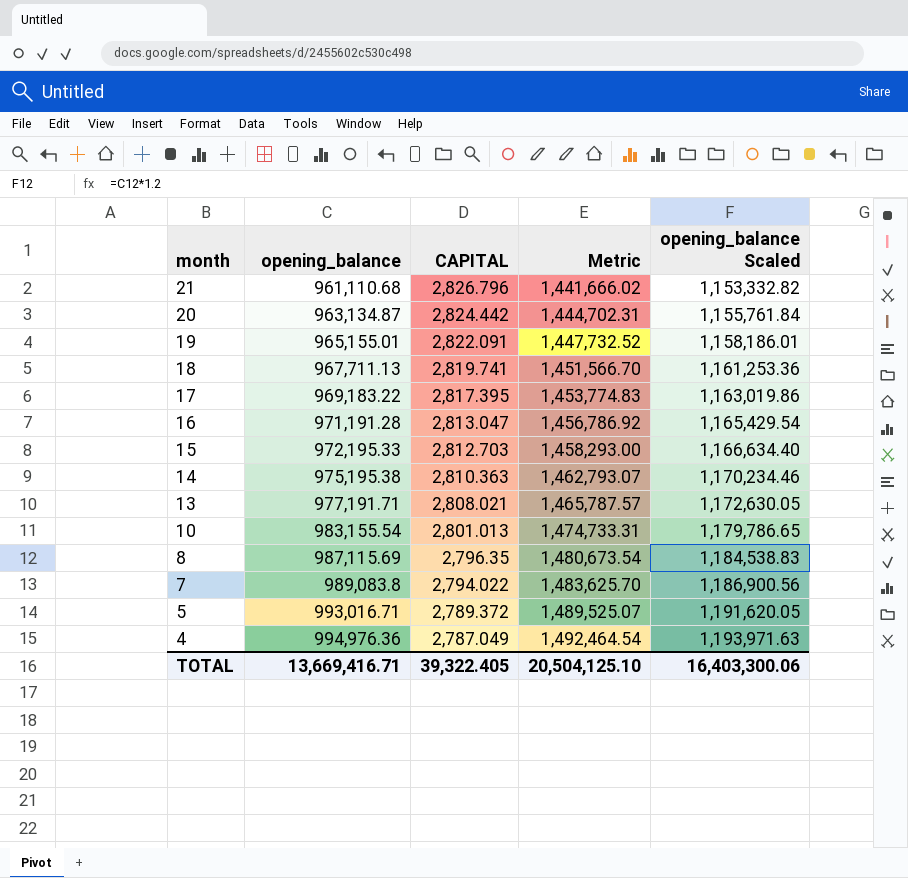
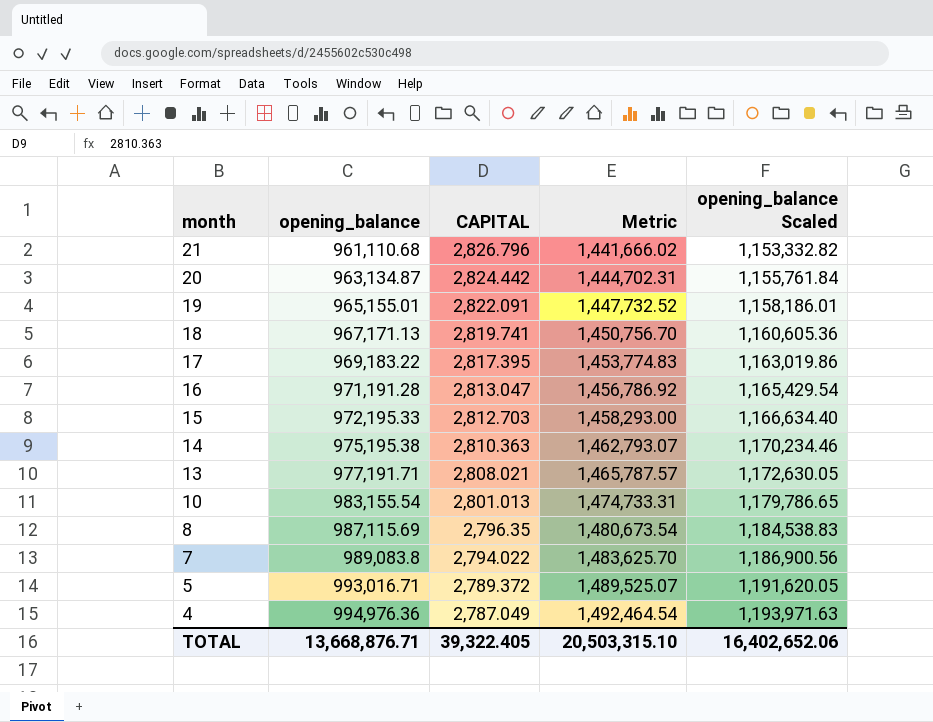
18 | opening_balance: 967,711.13 -> 967,171.13
18 | Metric: 1,451,566.70 -> 1,450,756.70
18 | opening_balance Scaled: 1,161,253.36 -> 1,160,605.36
TOTAL | opening_balance: 13,669,416.71 -> 13,668,876.71
TOTAL | Metric: 20,504,125.10 -> 20,503,315.10
TOTAL | opening_balance Scaled: 16,403,300.06 -> 16,402,652.06

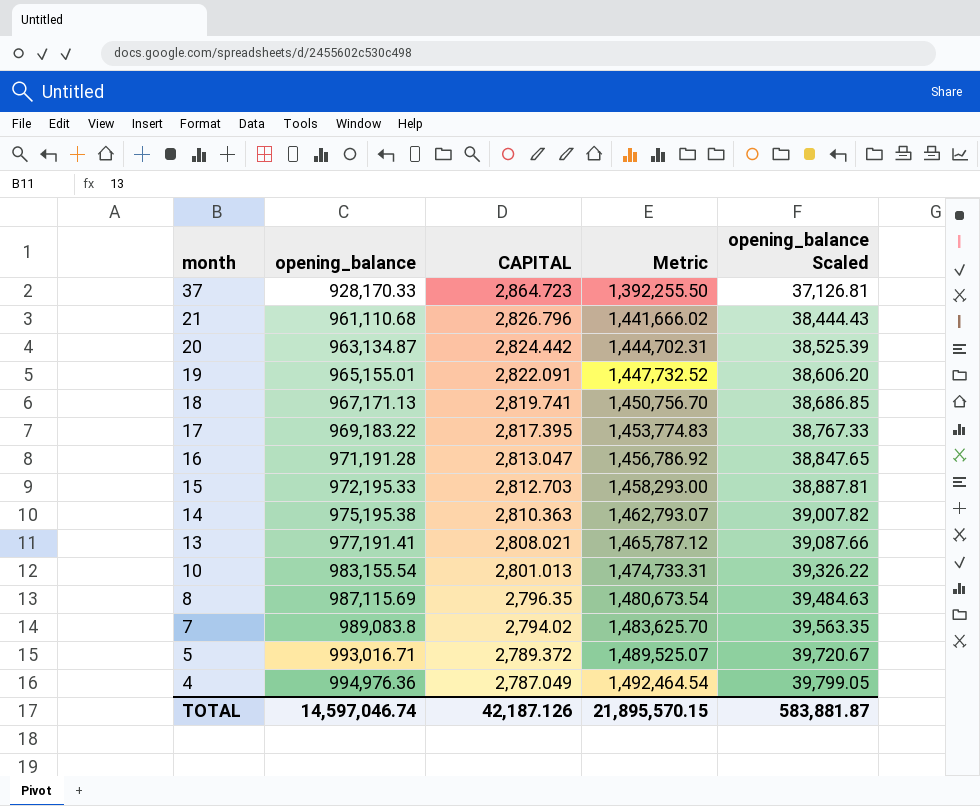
column opening_balance Scaled | formula: [opening_balance] * 1.2 -> [opening_balance] * 0.04
row 37: none -> 928,170.33 | 2,864.723 | 1,392,255.50 | 37,126.81
13 | opening_balance: 977,191.71 -> 977,191.41
13 | Metric: 1,465,787.57 -> 1,465,787.12
7 | CAPITAL: 2,794.022 -> 2,794.02
TOTAL | opening_balance: 13,668,876.71 -> 14,597,046.74
TOTAL | CAPITAL: 39,322.405 -> 42,187.126
TOTAL | Metric: 20,503,315.10 -> 21,895,570.15
TOTAL | opening_balance Scaled: 16,402,652.06 -> 583,881.87

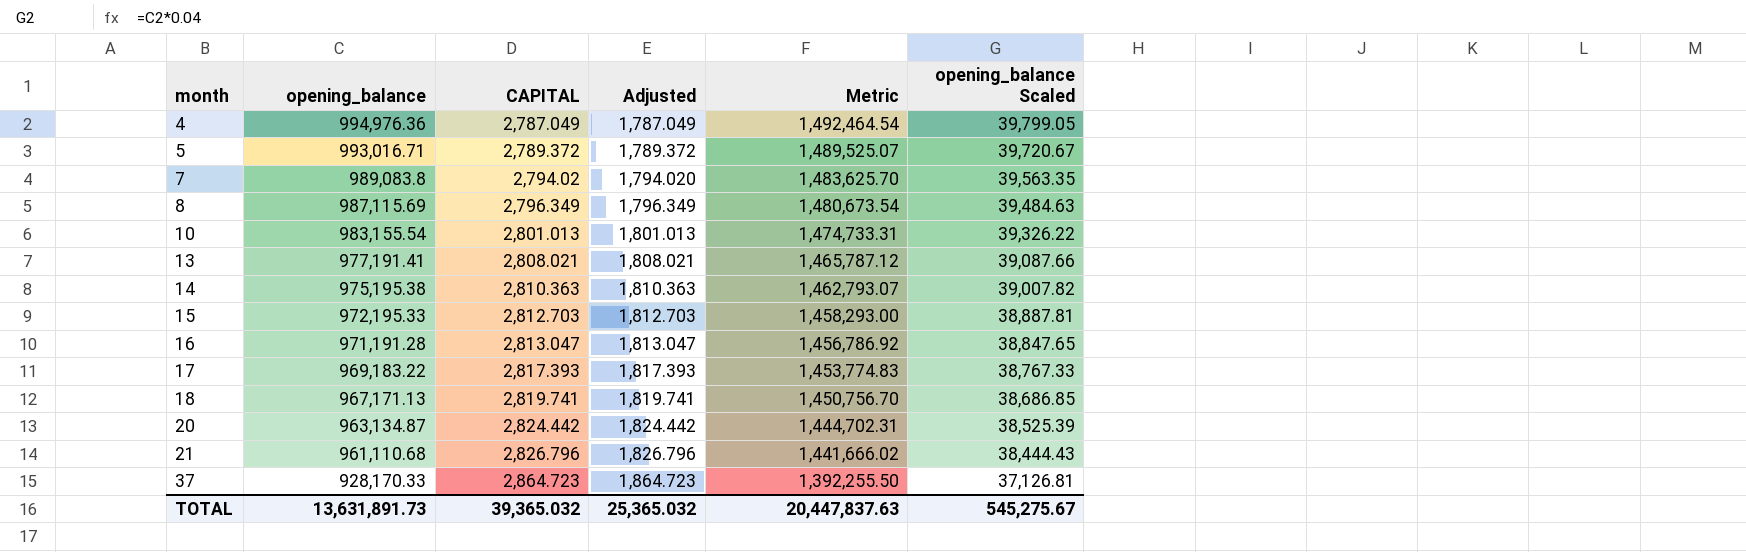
row order: month descending -> month ascending
column Adjusted | formula: none -> [CAPITAL] - 1000
row 19: 965,155.01 | 2,822.091 | 1,447,732.52 | 38,606.20 -> none
8 | CAPITAL: 2,796.35 -> 2,796.349
17 | CAPITAL: 2,817.395 -> 2,817.393
TOTAL | opening_balance: 14,597,046.74 -> 13,631,891.73
TOTAL | CAPITAL: 42,187.126 -> 39,365.032
TOTAL | Metric: 21,895,570.15 -> 20,447,837.63
TOTAL | opening_balance Scaled: 583,881.87 -> 545,275.67

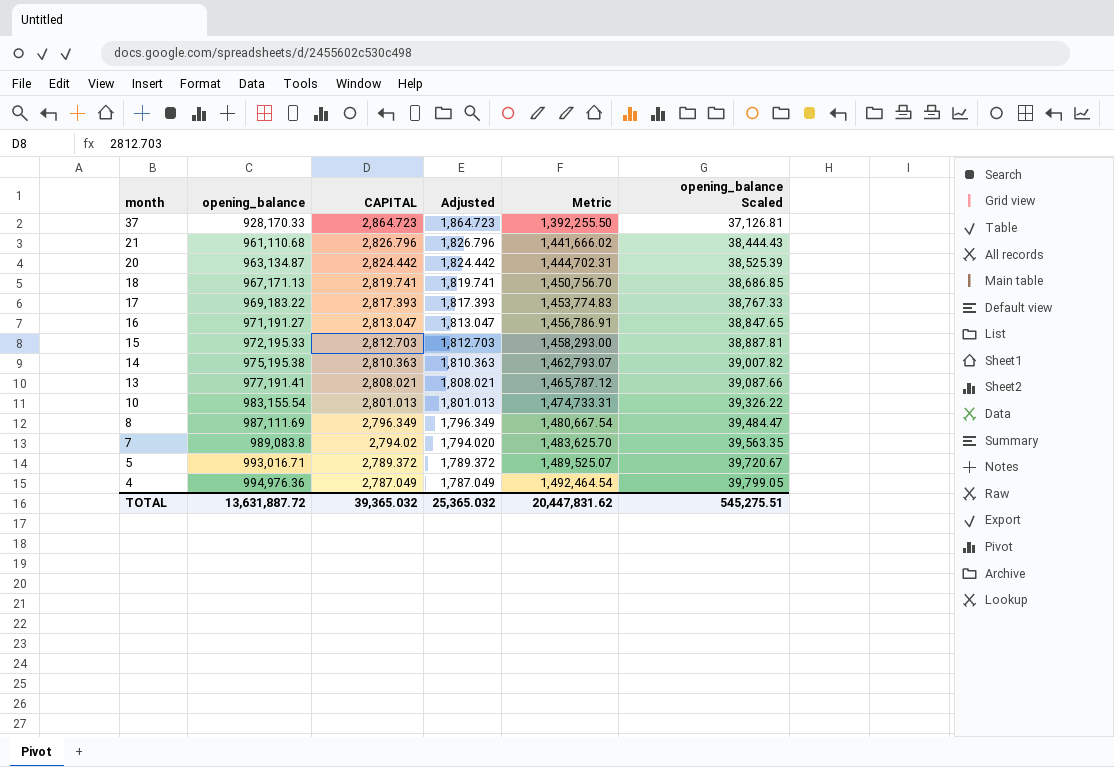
row order: month ascending -> month descending
16 | opening_balance: 971,191.28 -> 971,191.27
16 | Metric: 1,456,786.92 -> 1,456,786.91
8 | opening_balance: 987,115.69 -> 987,111.69
8 | Metric: 1,480,673.54 -> 1,480,667.54
8 | opening_balance Scaled: 39,484.63 -> 39,484.47
TOTAL | opening_balance: 13,631,891.73 -> 13,631,887.72
TOTAL | Metric: 20,447,837.63 -> 20,447,831.62
TOTAL | opening_balance Scaled: 545,275.67 -> 545,275.51

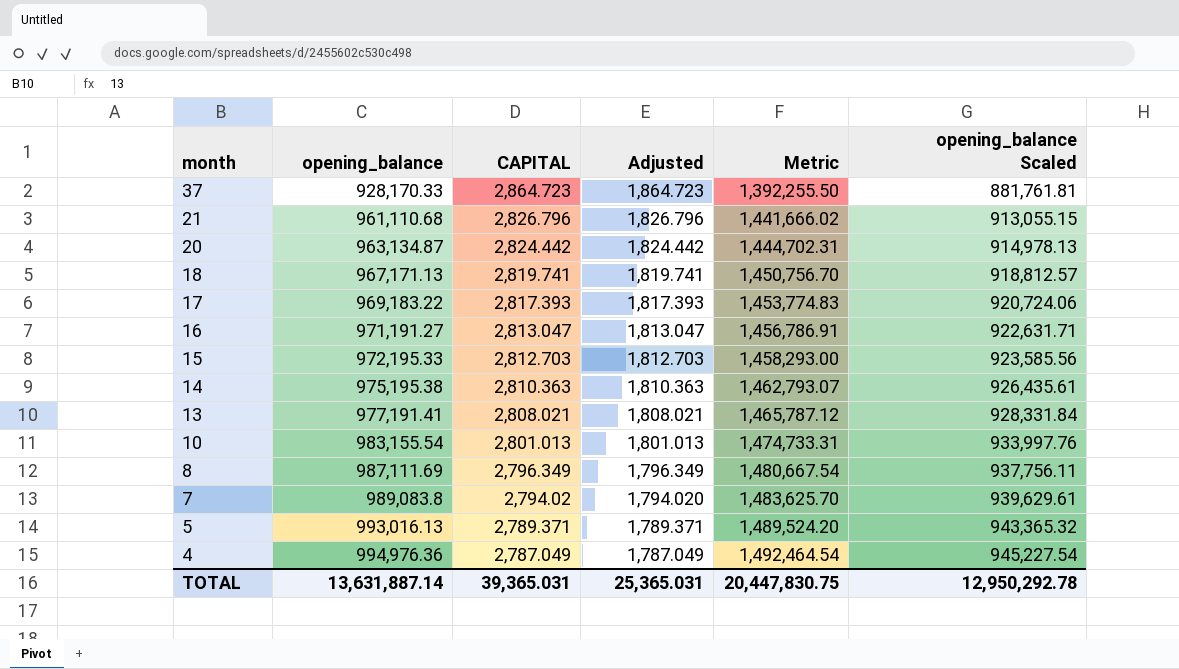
column opening_balance Scaled | formula: [opening_balance] * 0.04 -> [opening_balance] * 0.95
5 | opening_balance: 993,016.71 -> 993,016.13
5 | CAPITAL: 2,789.372 -> 2,789.371
5 | Adjusted: 1,789.372 -> 1,789.371
5 | Metric: 1,489,525.07 -> 1,489,524.20
TOTAL | opening_balance: 13,631,887.72 -> 13,631,887.14
TOTAL | CAPITAL: 39,365.032 -> 39,365.031
TOTAL | Adjusted: 25,365.032 -> 25,365.031
TOTAL | Metric: 20,447,831.62 -> 20,447,830.75
TOTAL | opening_balance Scaled: 545,275.51 -> 12,950,292.78

